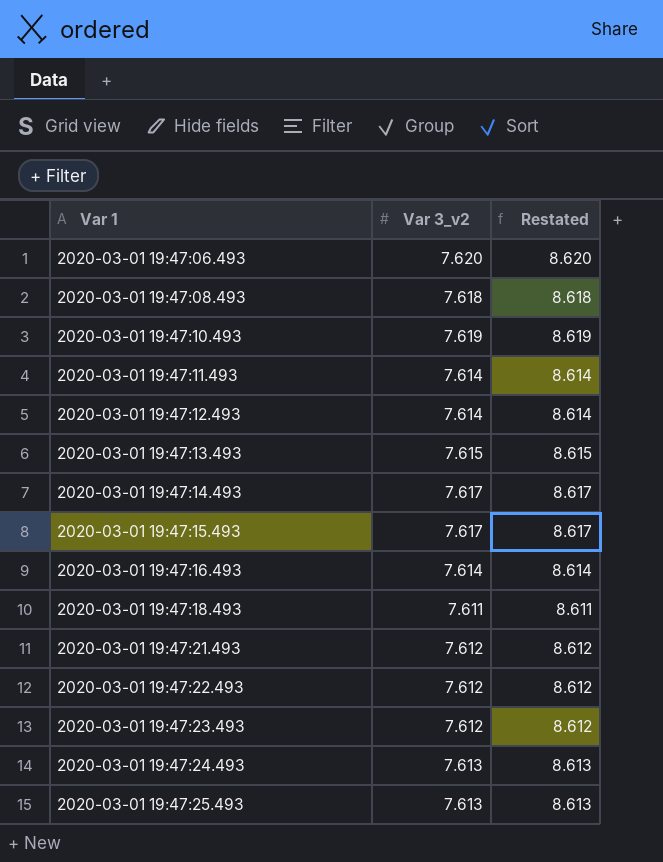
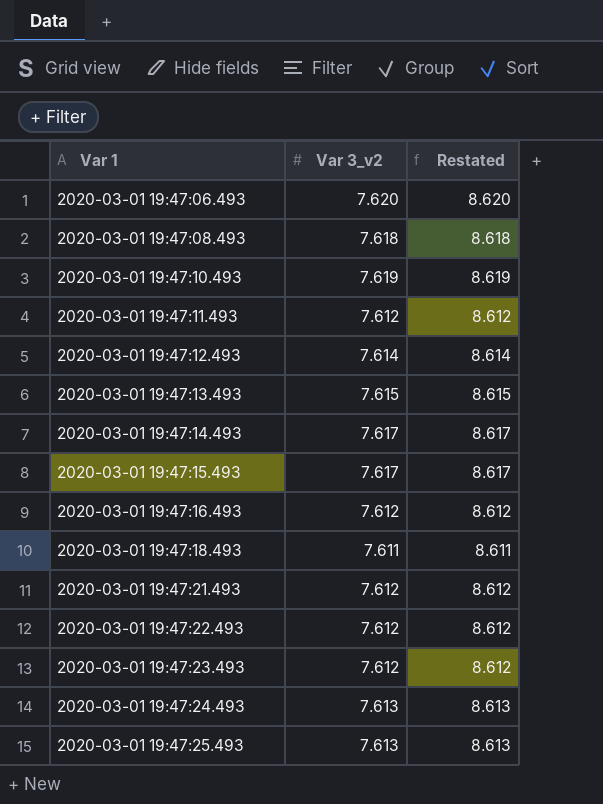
2020-03-01 19:47:11.493 | Var 3_v2: 7.614 -> 7.612
2020-03-01 19:47:11.493 | Restated: 8.614 -> 8.612
2020-03-01 19:47:16.493 | Var 3_v2: 7.614 -> 7.612
2020-03-01 19:47:16.493 | Restated: 8.614 -> 8.612

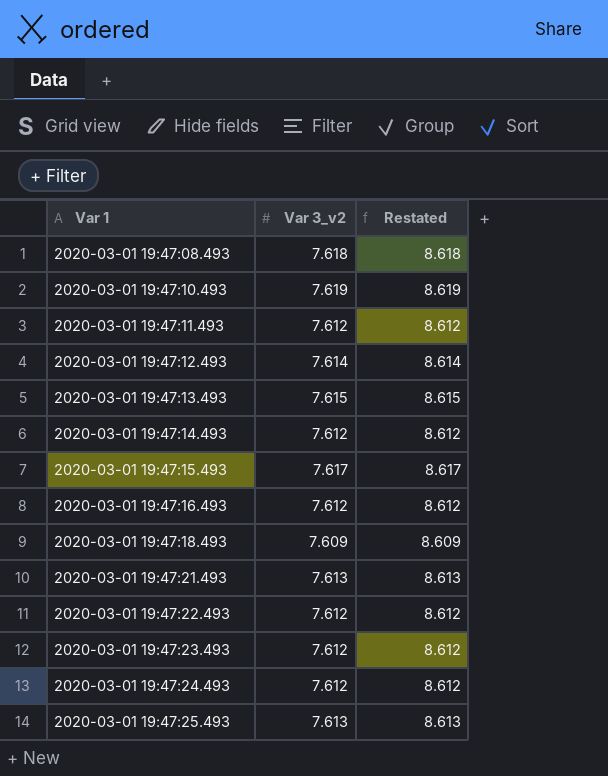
row 2020-03-01 19:47:06.493: 7.620 | 8.620 -> none
2020-03-01 19:47:14.493 | Var 3_v2: 7.617 -> 7.612
2020-03-01 19:47:14.493 | Restated: 8.617 -> 8.612
2020-03-01 19:47:18.493 | Var 3_v2: 7.611 -> 7.609
2020-03-01 19:47:18.493 | Restated: 8.611 -> 8.609
2020-03-01 19:47:21.493 | Var 3_v2: 7.612 -> 7.613
2020-03-01 19:47:21.493 | Restated: 8.612 -> 8.613
2020-03-01 19:47:24.493 | Var 3_v2: 7.613 -> 7.612
2020-03-01 19:47:24.493 | Restated: 8.613 -> 8.612

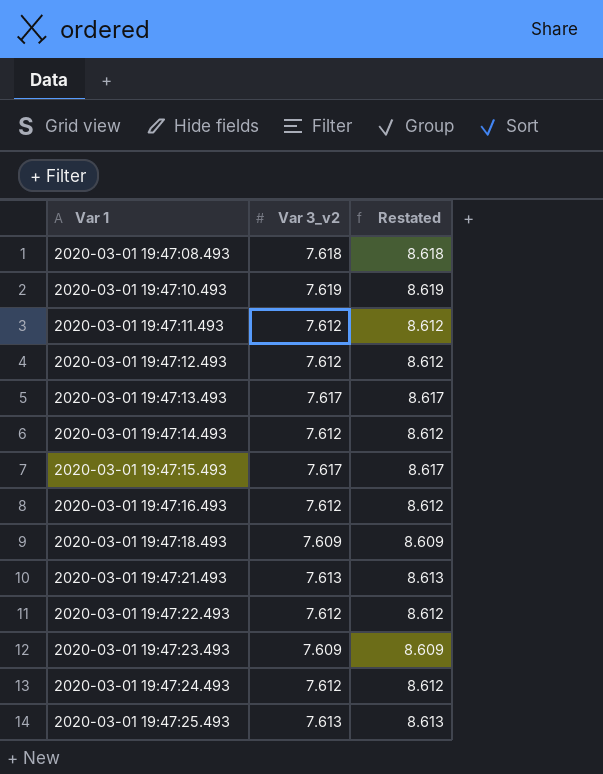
2020-03-01 19:47:12.493 | Var 3_v2: 7.614 -> 7.612
2020-03-01 19:47:12.493 | Restated: 8.614 -> 8.612
2020-03-01 19:47:13.493 | Var 3_v2: 7.615 -> 7.617
2020-03-01 19:47:13.493 | Restated: 8.615 -> 8.617
2020-03-01 19:47:23.493 | Var 3_v2: 7.612 -> 7.609
2020-03-01 19:47:23.493 | Restated: 8.612 -> 8.609

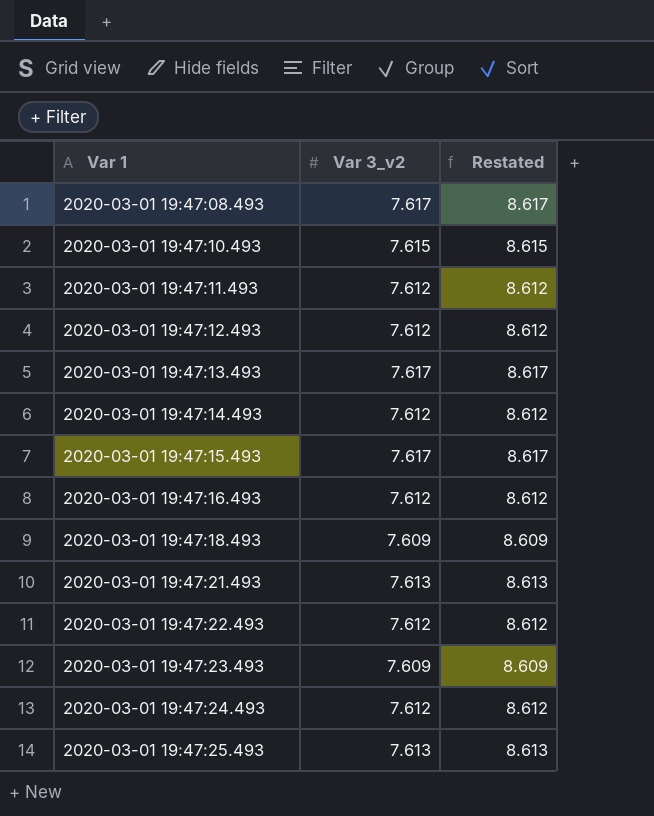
2020-03-01 19:47:08.493 | Var 3_v2: 7.618 -> 7.617
2020-03-01 19:47:08.493 | Restated: 8.618 -> 8.617
2020-03-01 19:47:10.493 | Var 3_v2: 7.619 -> 7.615
2020-03-01 19:47:10.493 | Restated: 8.619 -> 8.615

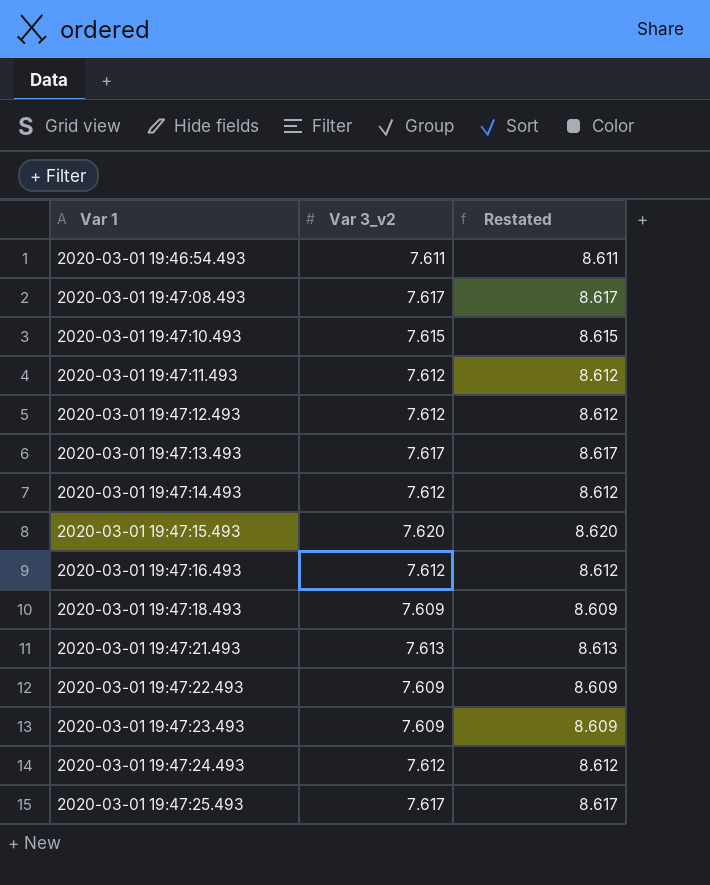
row 2020-03-01 19:46:54.493: none -> 7.611 | 8.611
2020-03-01 19:47:15.493 | Var 3_v2: 7.617 -> 7.620
2020-03-01 19:47:15.493 | Restated: 8.617 -> 8.620
2020-03-01 19:47:22.493 | Var 3_v2: 7.612 -> 7.609
2020-03-01 19:47:22.493 | Restated: 8.612 -> 8.609
2020-03-01 19:47:25.493 | Var 3_v2: 7.613 -> 7.617
2020-03-01 19:47:25.493 | Restated: 8.613 -> 8.617

